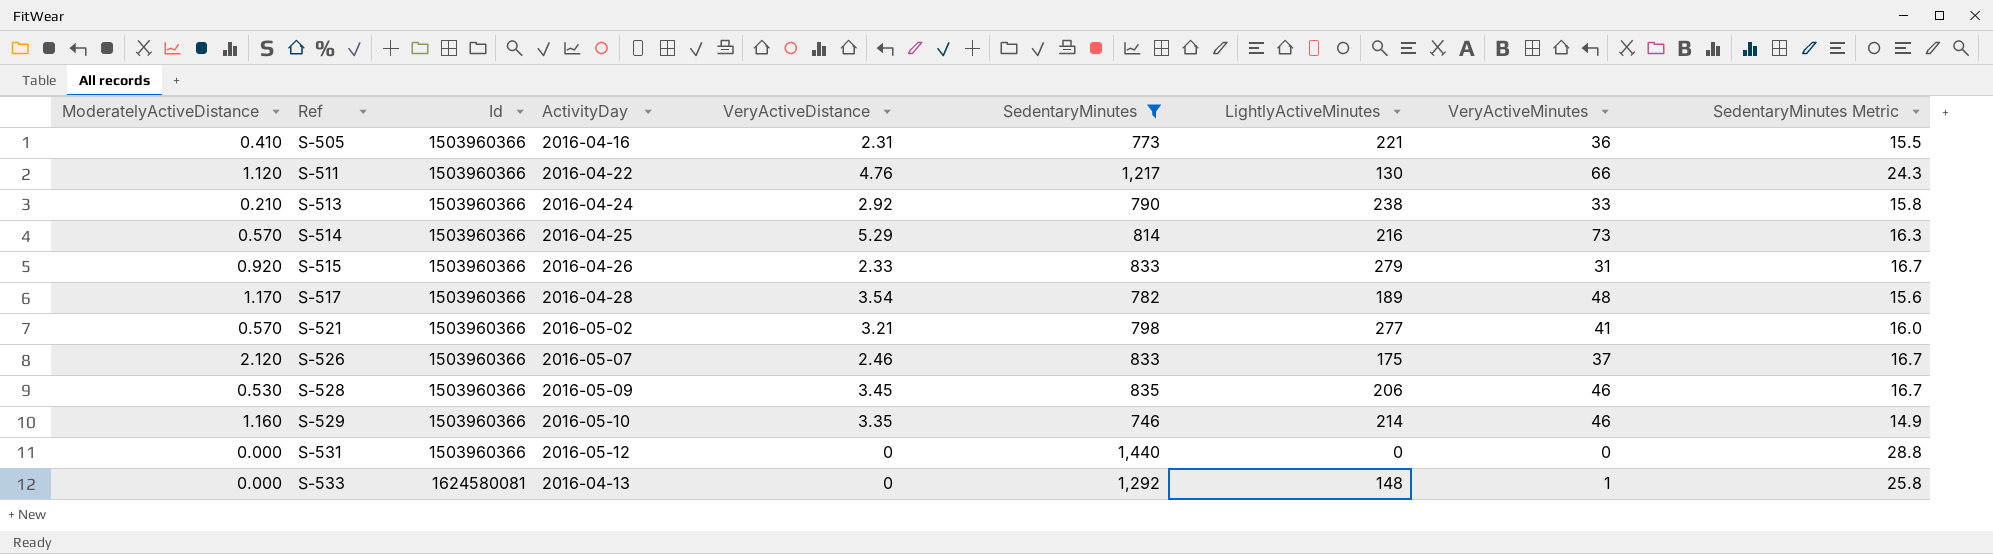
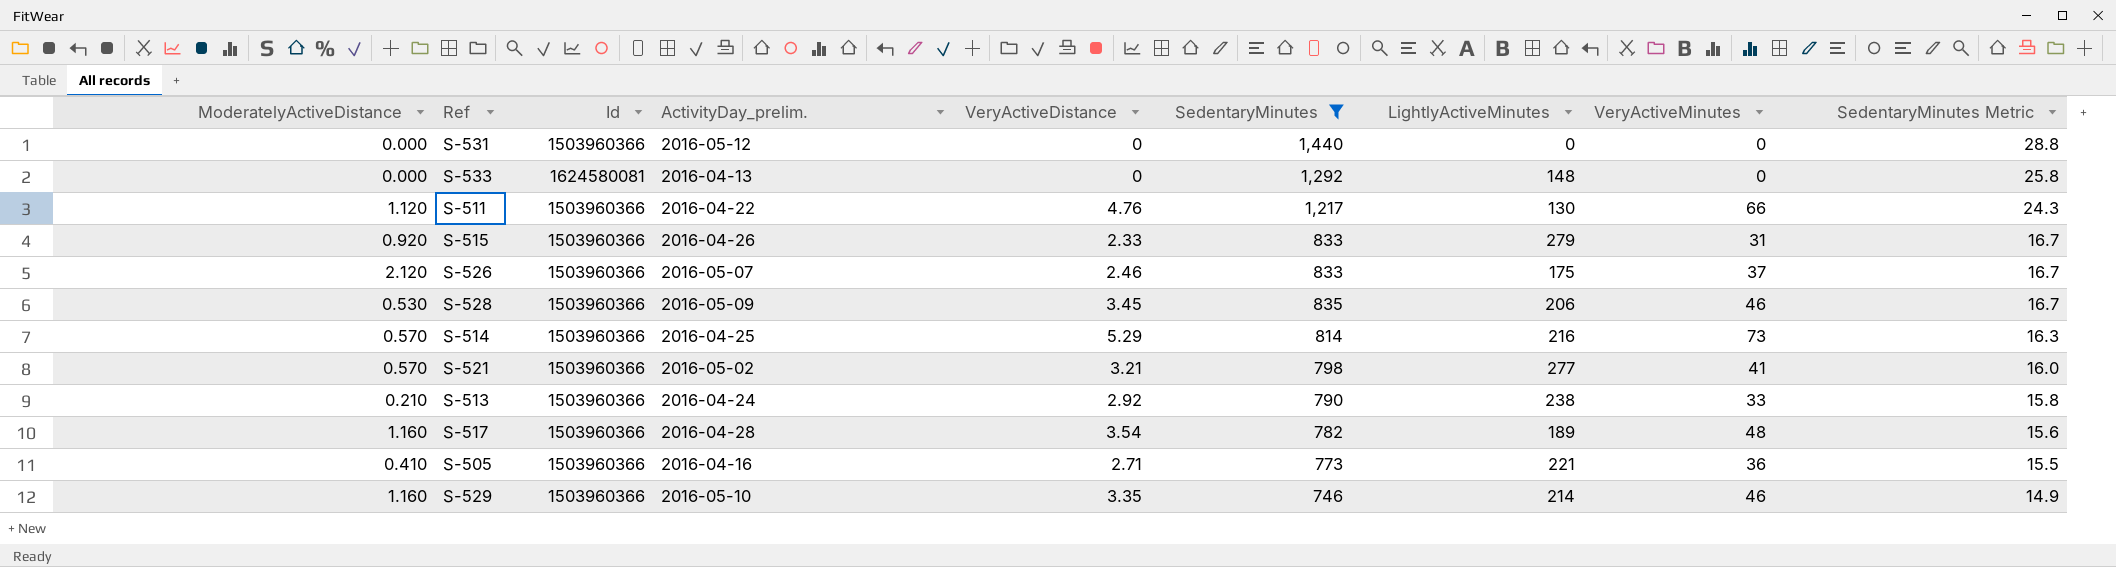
row order: Ref ascending -> SedentaryMinutes Metric descending
column name: ActivityDay -> ActivityDay_prelim.
S-533 | VeryActiveMinutes: 1 -> 0
S-517 | ModeratelyActiveDistance: 1.170 -> 1.160
S-505 | VeryActiveDistance: 2.31 -> 2.71

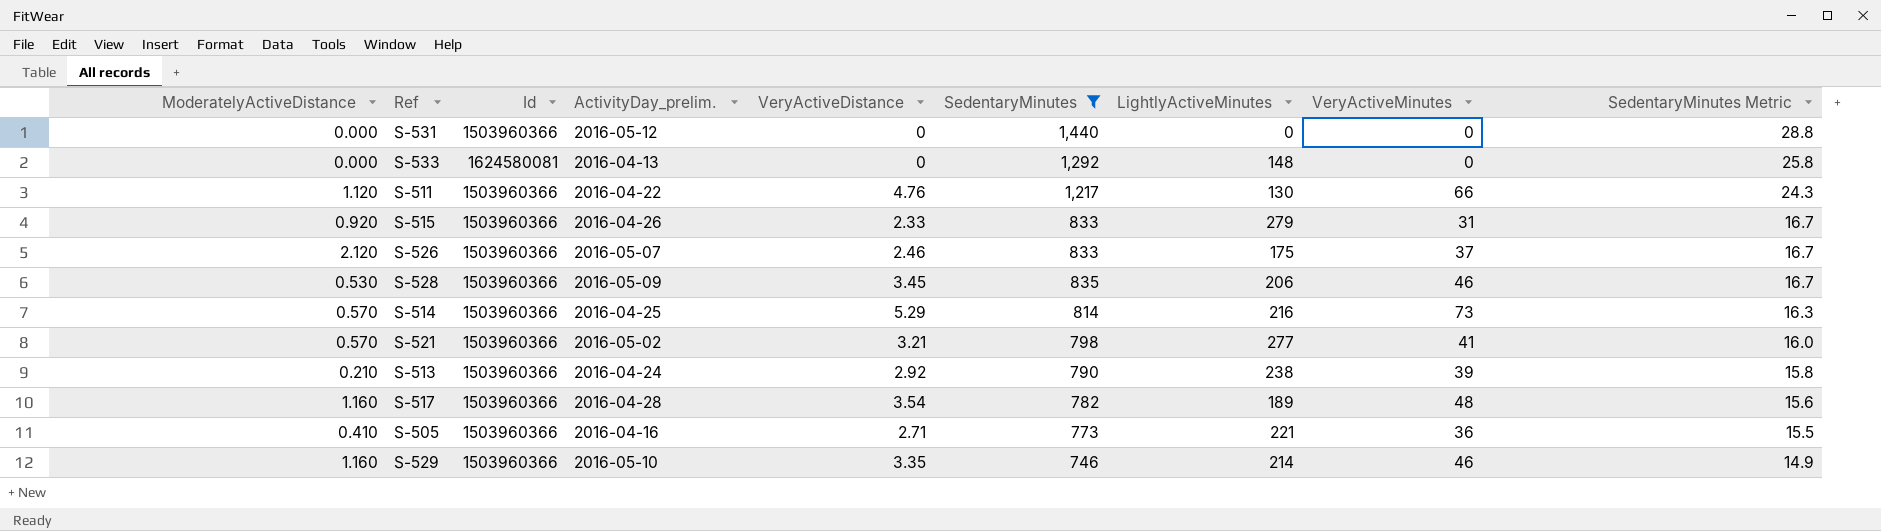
S-513 | VeryActiveMinutes: 33 -> 39

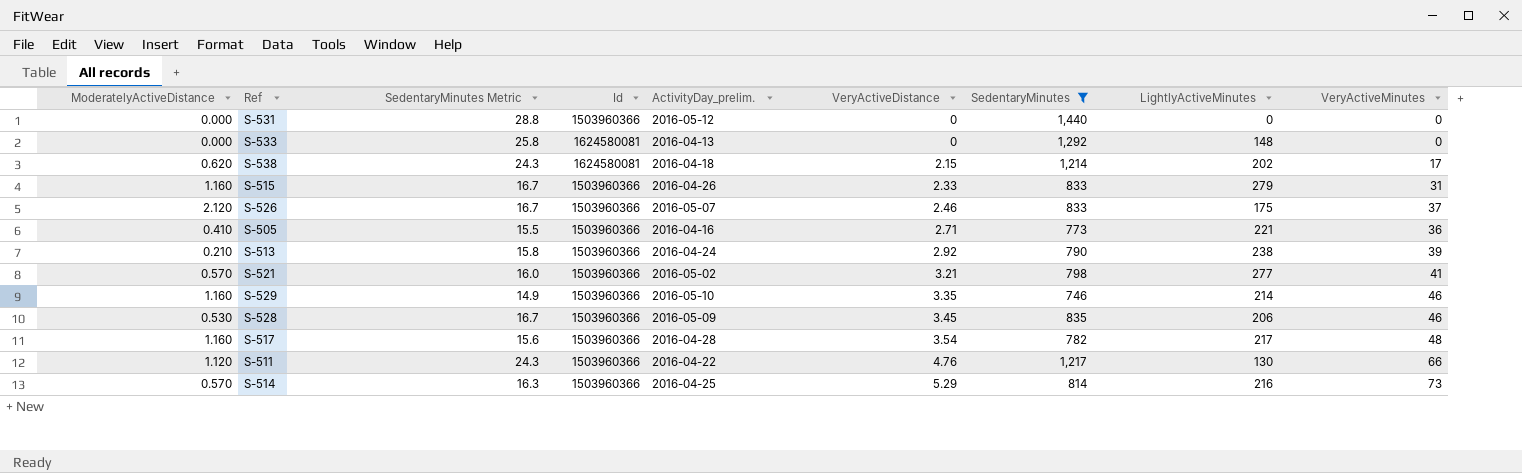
row order: SedentaryMinutes Metric descending -> VeryActiveDistance ascending
column SedentaryMinutes Metric | position: 9 -> 3
row S-538: none -> 0.620 | 24.3 | 1624580081 | 2016-04-18 | 2.15 | 1,214 | 202 | 17
S-515 | ModeratelyActiveDistance: 0.920 -> 1.160
S-517 | LightlyActiveMinutes: 189 -> 217

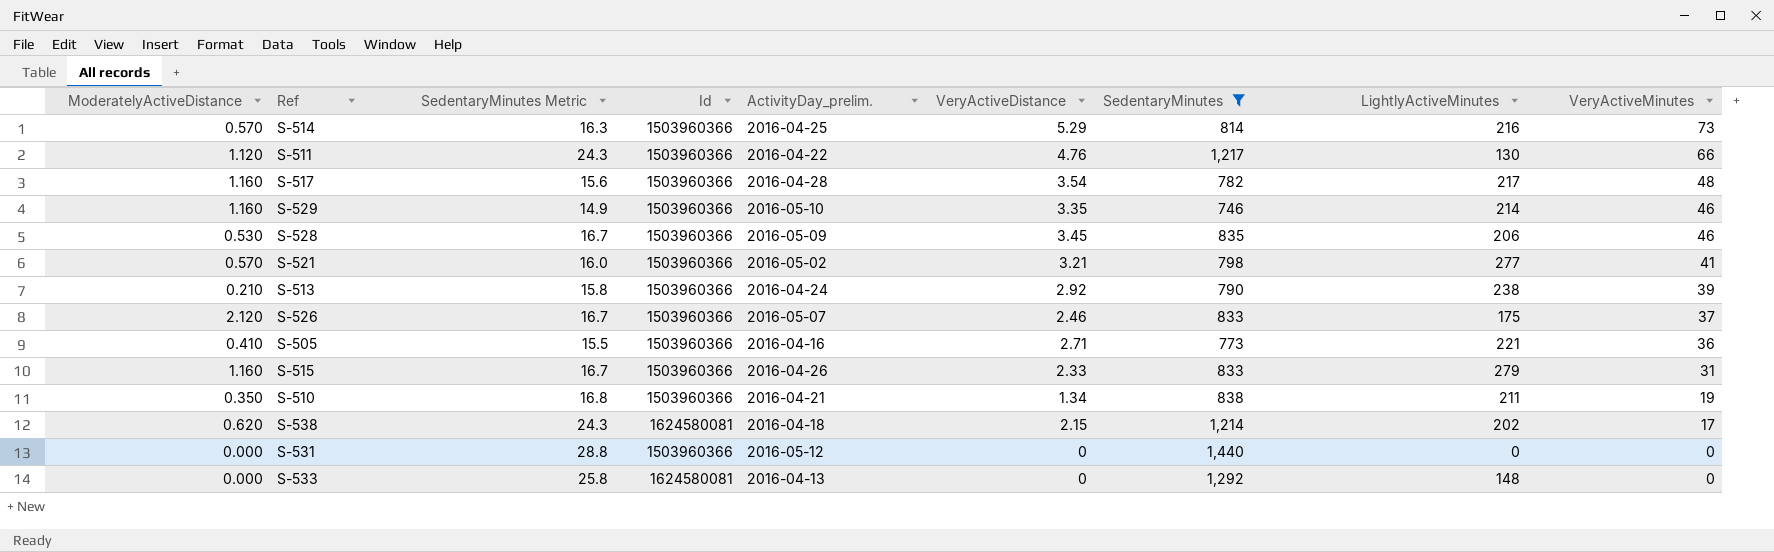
row order: VeryActiveDistance ascending -> VeryActiveMinutes descending
row S-510: none -> 0.350 | 16.8 | 1503960366 | 2016-04-21 | 1.34 | 838 | 211 | 19

